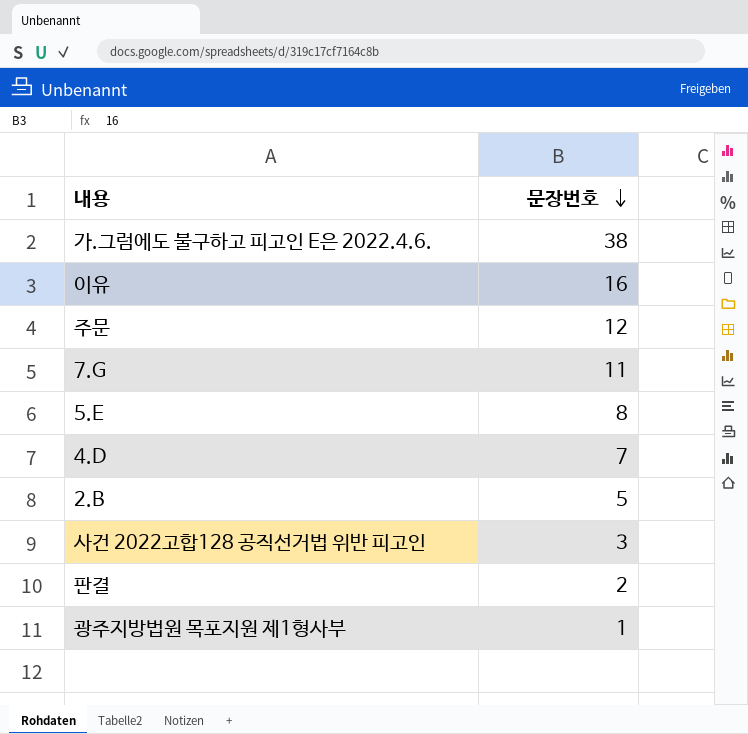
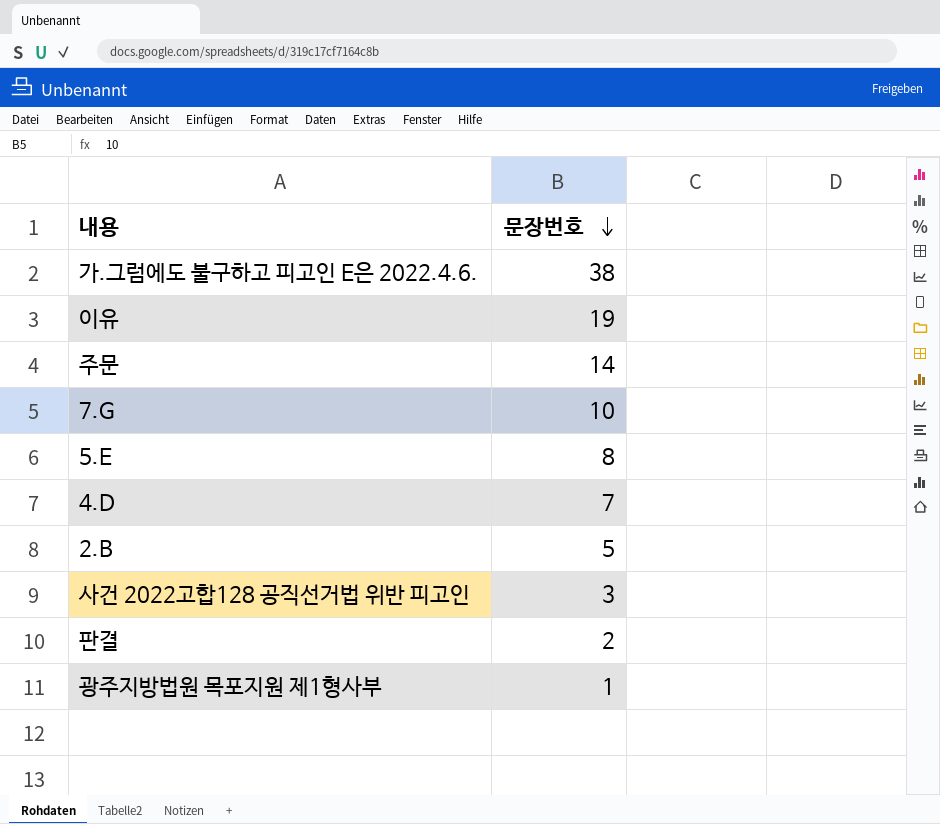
이유 | 문장번호: 16 -> 19
주문 | 문장번호: 12 -> 14
7.G | 문장번호: 11 -> 10

